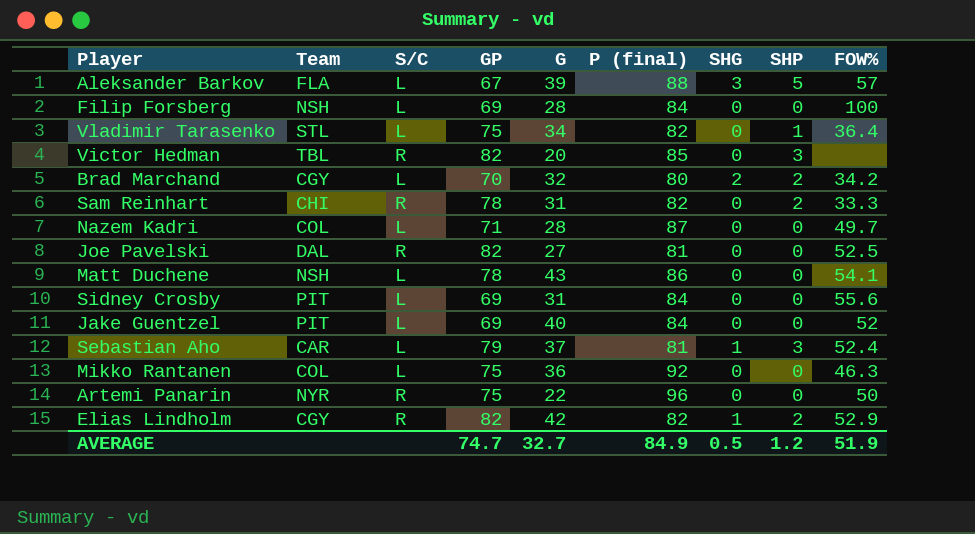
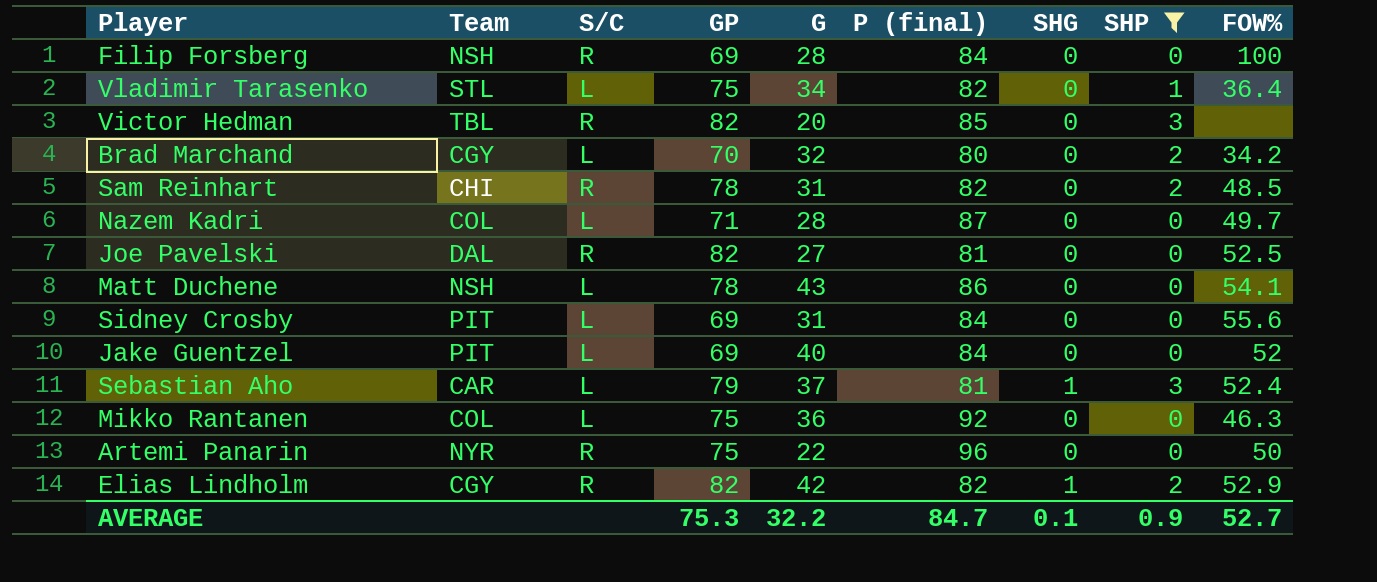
filter: none -> SHP != 5
Filip Forsberg | S/C: L -> R
Brad Marchand | SHG: 2 -> 0
Sam Reinhart | FOW%: 33.3 -> 48.5
AVERAGE | GP: 74.7 -> 75.3
AVERAGE | G: 32.7 -> 32.2
AVERAGE | P (final): 84.9 -> 84.7
AVERAGE | SHG: 0.5 -> 0.1
AVERAGE | SHP: 1.2 -> 0.9
AVERAGE | FOW%: 51.9 -> 52.7

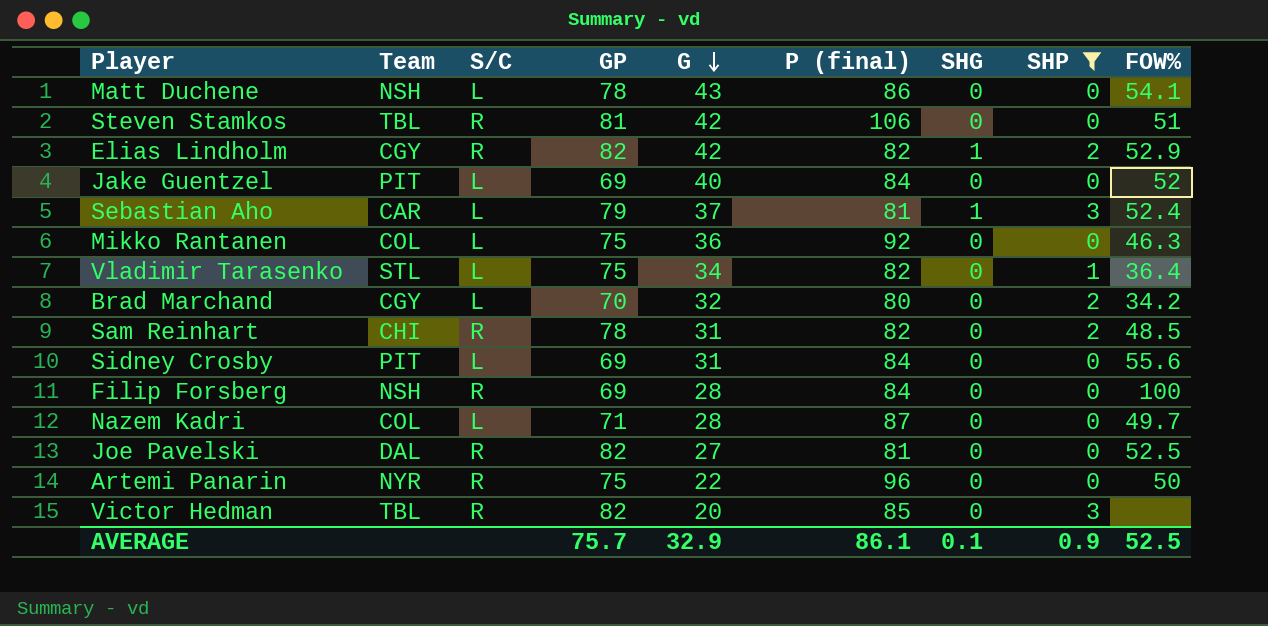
row order: none -> G descending
row Steven Stamkos: none -> TBL | R | 81 | 42 | 106 | 0 | 0 | 51
AVERAGE | GP: 75.3 -> 75.7
AVERAGE | G: 32.2 -> 32.9
AVERAGE | P (final): 84.7 -> 86.1
AVERAGE | FOW%: 52.7 -> 52.5

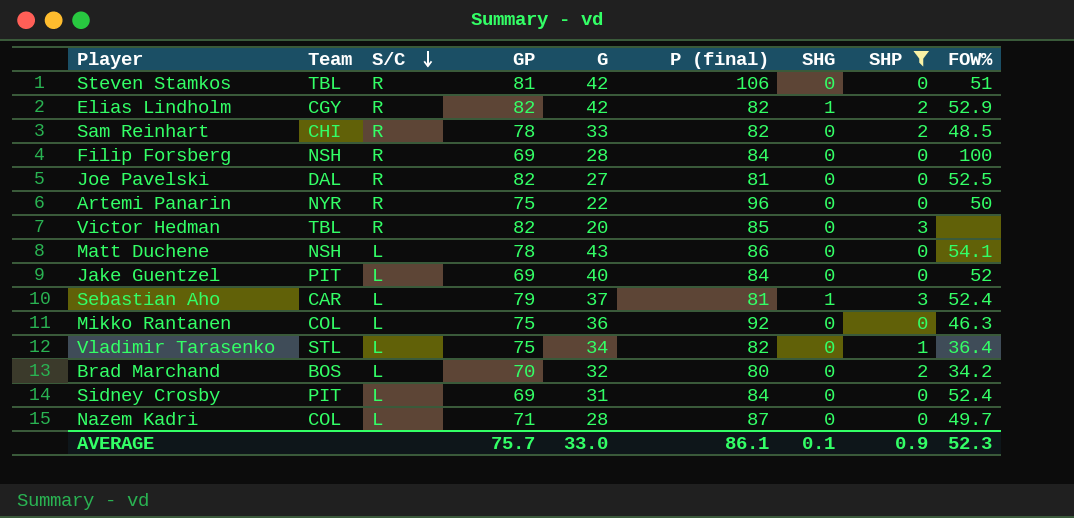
row order: G descending -> S/C descending
Sam Reinhart | G: 31 -> 33
Brad Marchand | Team: CGY -> BOS
Sidney Crosby | FOW%: 55.6 -> 52.4
AVERAGE | G: 32.9 -> 33.0
AVERAGE | FOW%: 52.5 -> 52.3

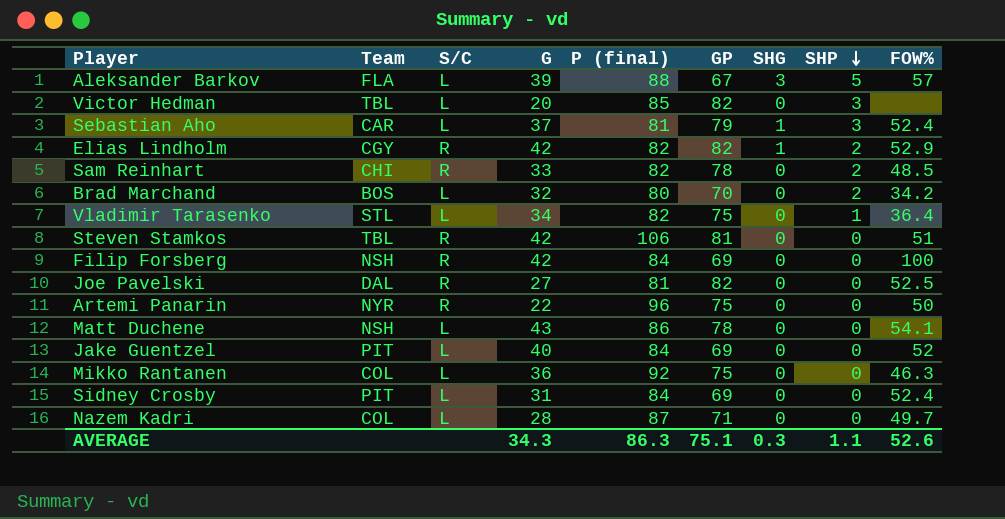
filter: SHP != 5 -> none
row order: S/C descending -> SHP descending
column GP | position: 4 -> 6
Victor Hedman | S/C: R -> L
Filip Forsberg | G: 28 -> 42
AVERAGE | G: 33.0 -> 34.3
AVERAGE | P (final): 86.1 -> 86.3
AVERAGE | GP: 75.7 -> 75.1
AVERAGE | SHG: 0.1 -> 0.3
AVERAGE | SHP: 0.9 -> 1.1
AVERAGE | FOW%: 52.3 -> 52.6

